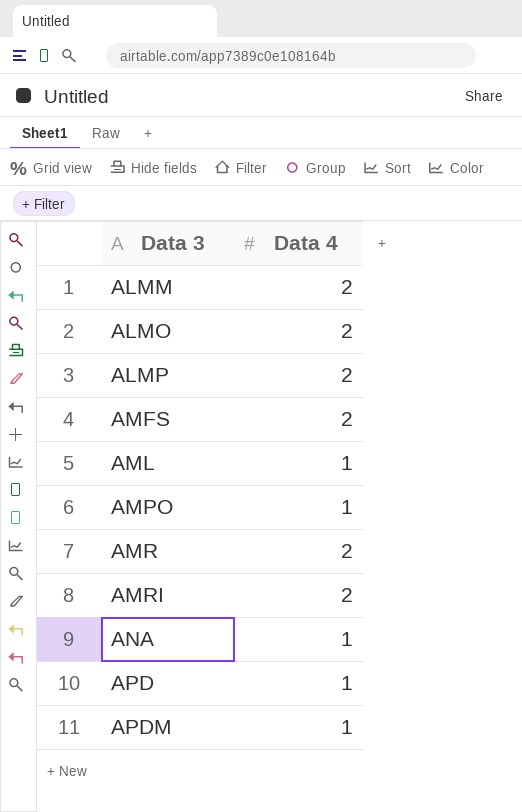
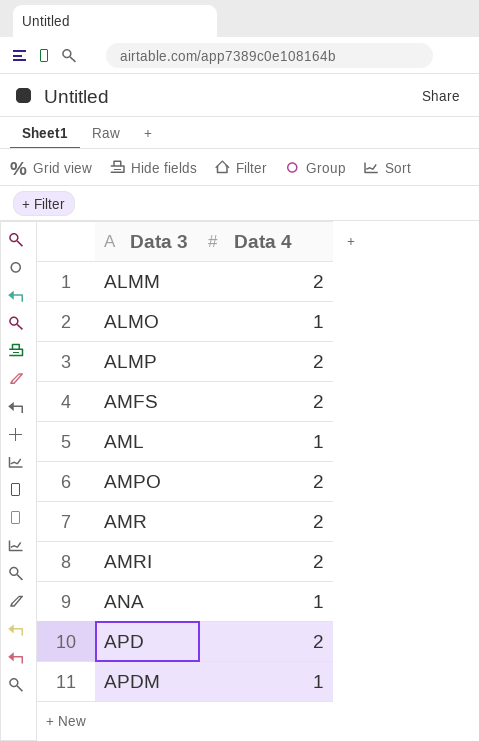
ALMO | Data 4: 2 -> 1
AMPO | Data 4: 1 -> 2
APD | Data 4: 1 -> 2

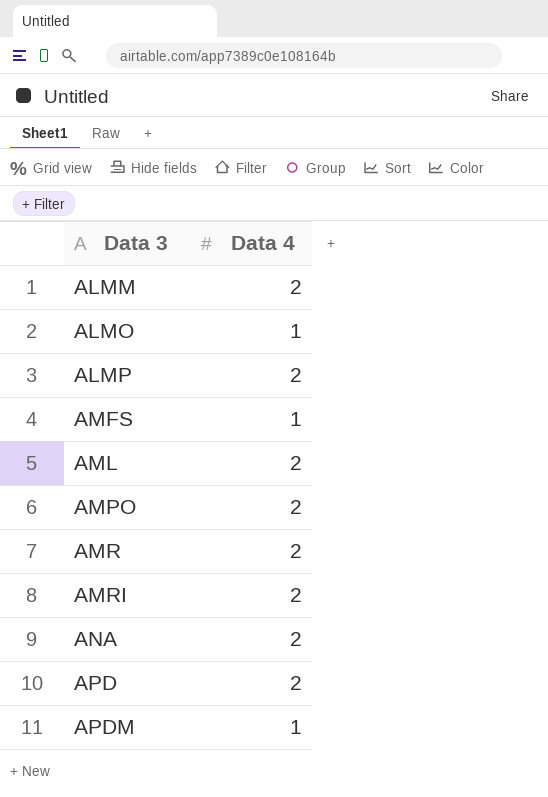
AMFS | Data 4: 2 -> 1
AML | Data 4: 1 -> 2
ANA | Data 4: 1 -> 2

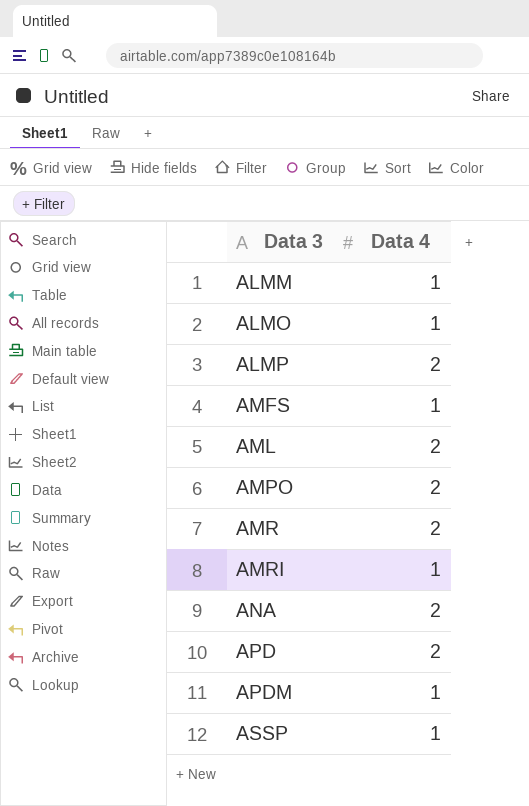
ALMM | Data 4: 2 -> 1
AMRI | Data 4: 2 -> 1
row ASSP: none -> 1

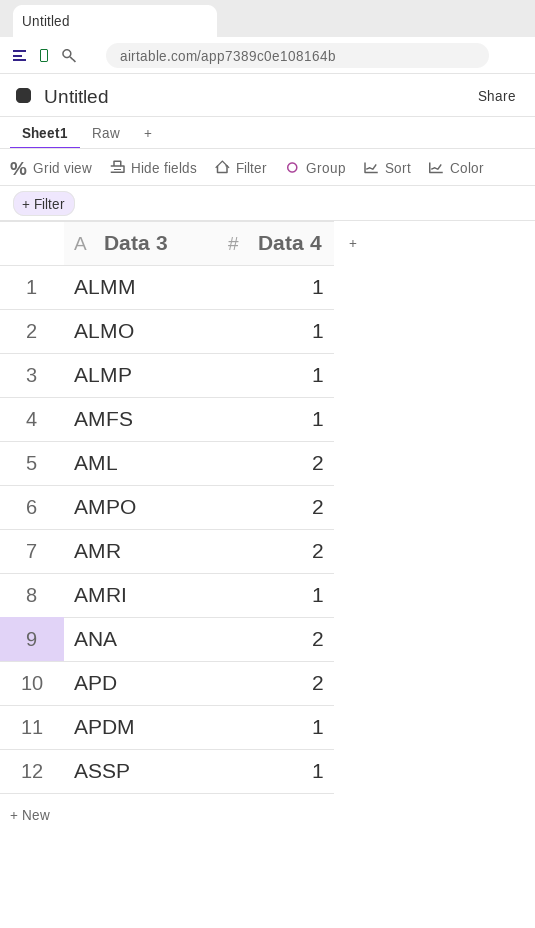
ALMP | Data 4: 2 -> 1

